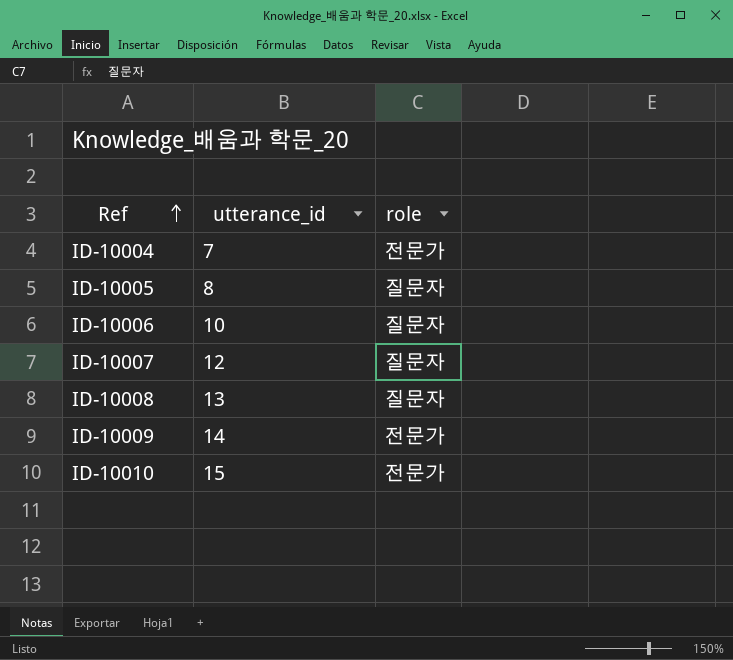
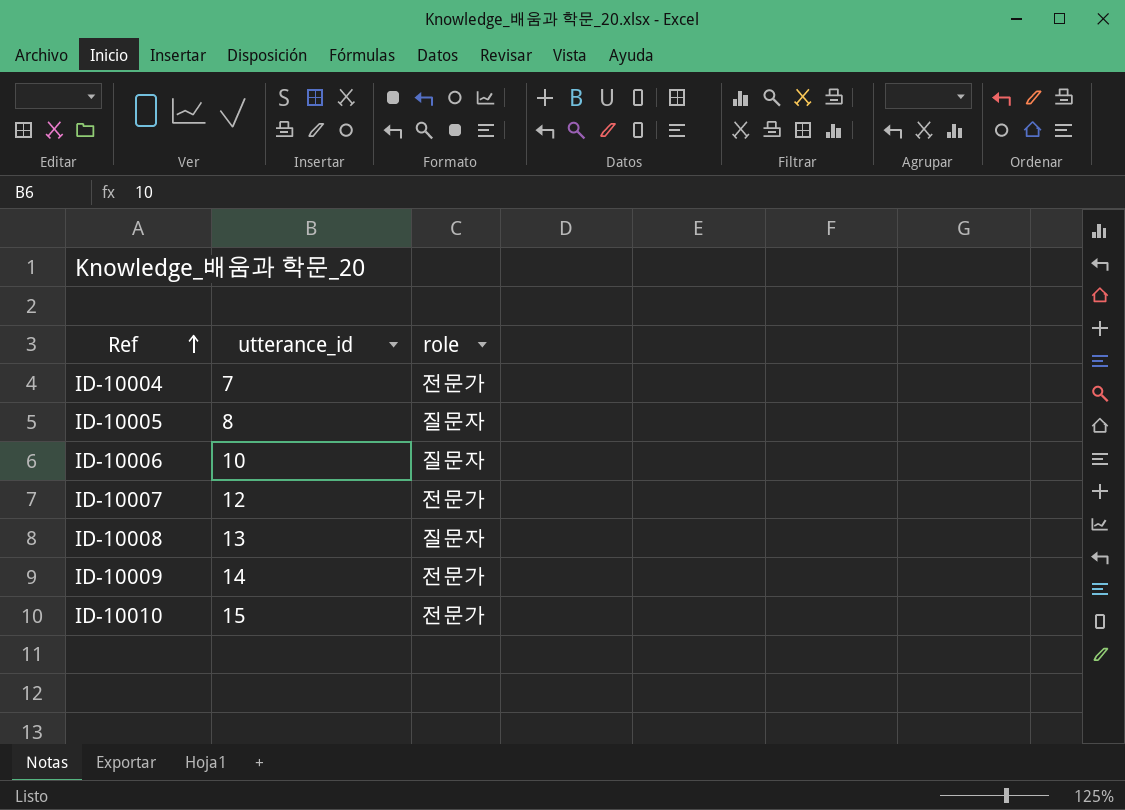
ID-10007 | role: 질문자 -> 전문가

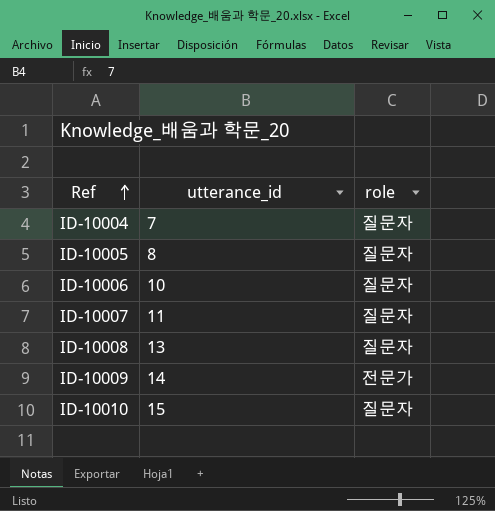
ID-10004 | role: 전문가 -> 질문자
ID-10007 | utterance_id: 12 -> 11
ID-10007 | role: 전문가 -> 질문자
ID-10010 | role: 전문가 -> 질문자

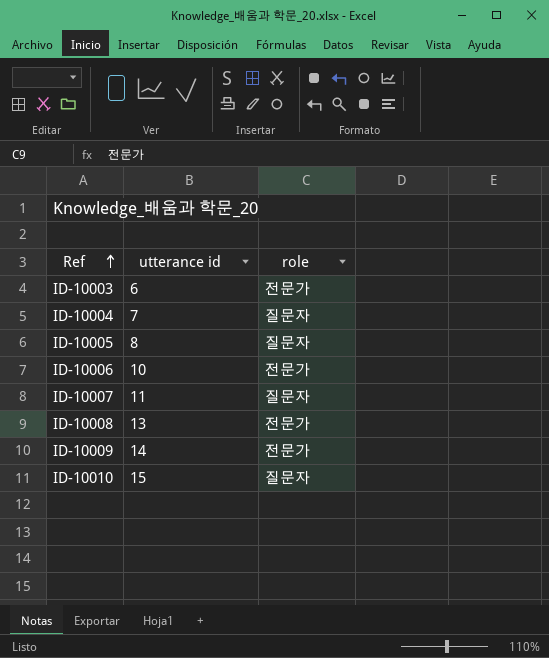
column name: utterance_id -> utterance id
row ID-10003: none -> 6 | 전문가
ID-10006 | role: 질문자 -> 전문가
ID-10008 | role: 질문자 -> 전문가

